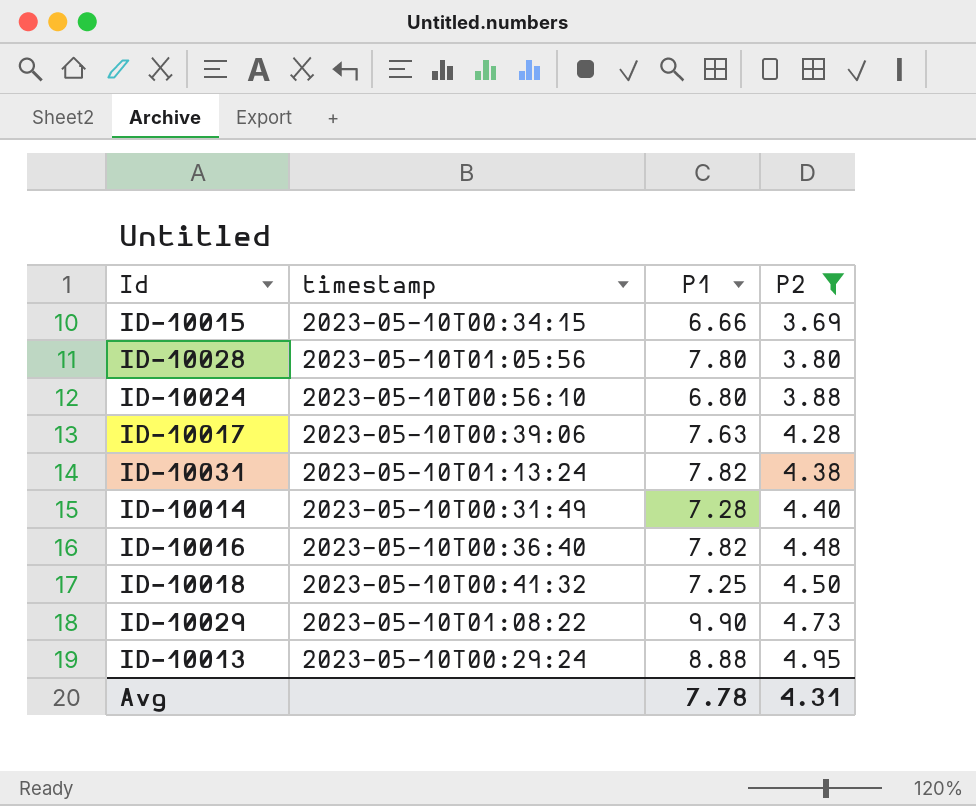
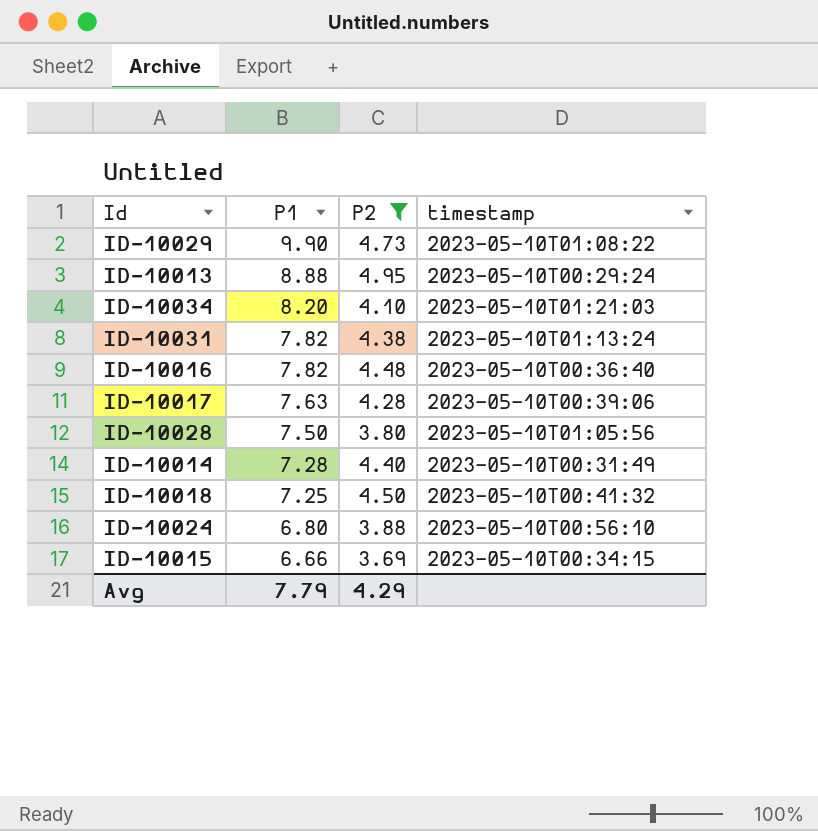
row order: P2 ascending -> P1 descending
column timestamp | position: 2 -> 4
row ID-10034: none -> 8.20 | 4.10 | 2023-05-10T01:21:03
ID-10028 | P1: 7.80 -> 7.50
Avg | P1: 7.78 -> 7.79
Avg | P2: 4.31 -> 4.29

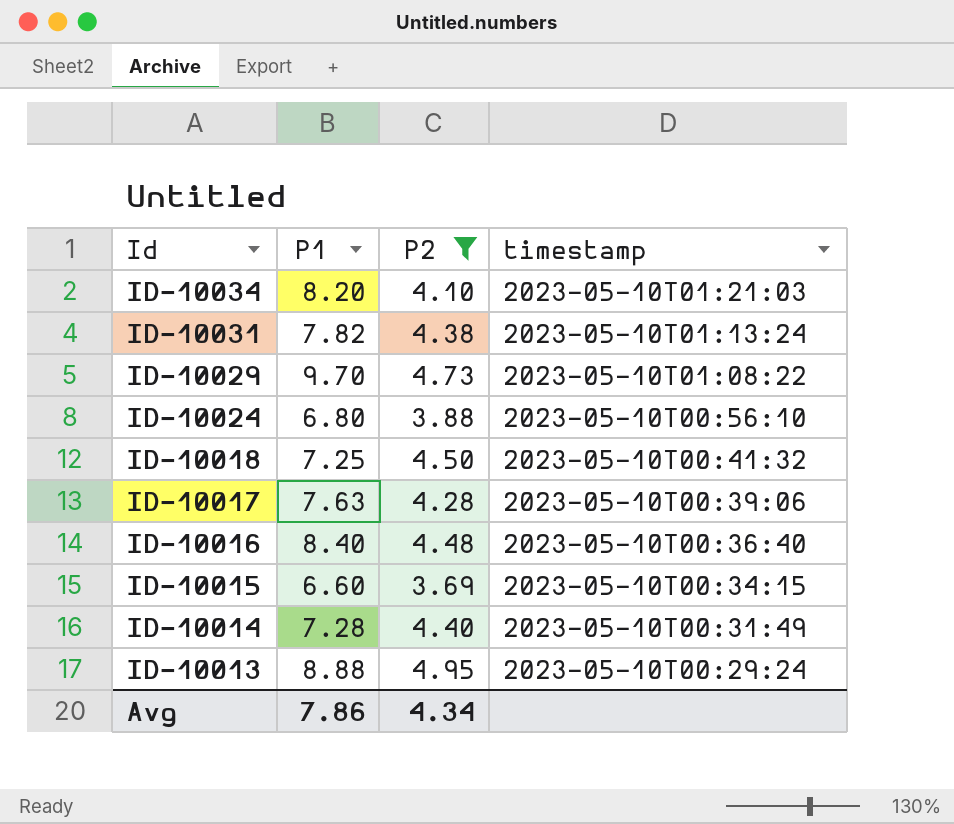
row order: P1 descending -> Id descending
row ID-10028: 7.50 | 3.80 | 2023-05-10T01:05:56 -> none
ID-10029 | P1: 9.90 -> 9.70
ID-10016 | P1: 7.82 -> 8.40
ID-10015 | P1: 6.66 -> 6.60
Avg | P1: 7.79 -> 7.86
Avg | P2: 4.29 -> 4.34

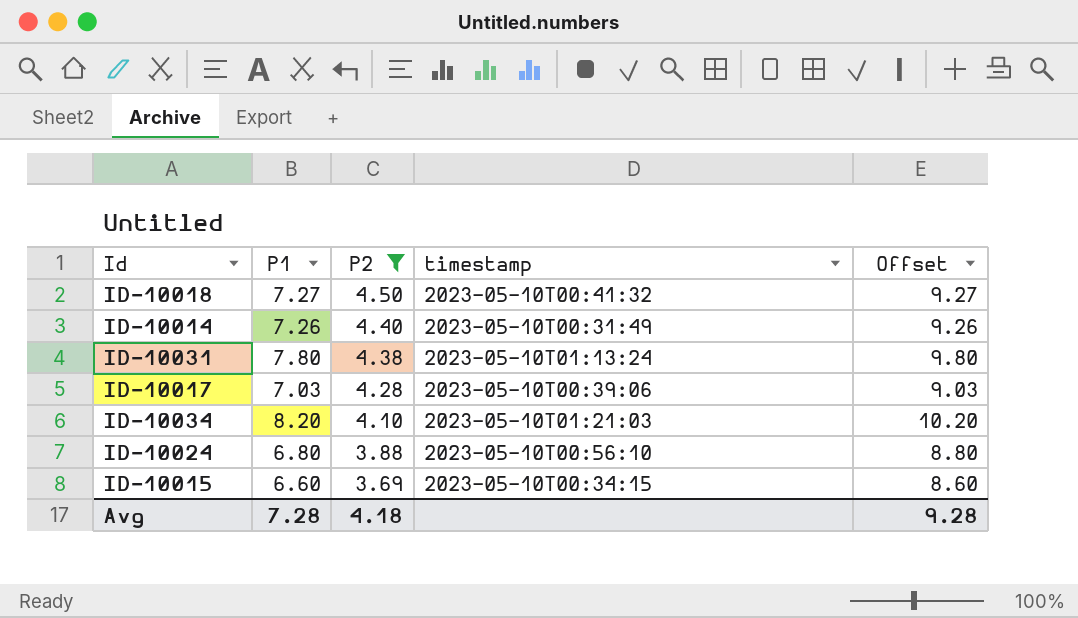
row order: Id descending -> P2 descending
column Offset | formula: none -> [P1] + 2
row ID-10029: 9.70 | 4.73 | 2023-05-10T01:08:22 -> none
row ID-10016: 8.40 | 4.48 | 2023-05-10T00:36:40 -> none
row ID-10013: 8.88 | 4.95 | 2023-05-10T00:29:24 -> none
ID-10018 | P1: 7.25 -> 7.27
ID-10014 | P1: 7.28 -> 7.26
ID-10031 | P1: 7.82 -> 7.80
ID-10017 | P1: 7.63 -> 7.03
Avg | P1: 7.86 -> 7.28
Avg | P2: 4.34 -> 4.18

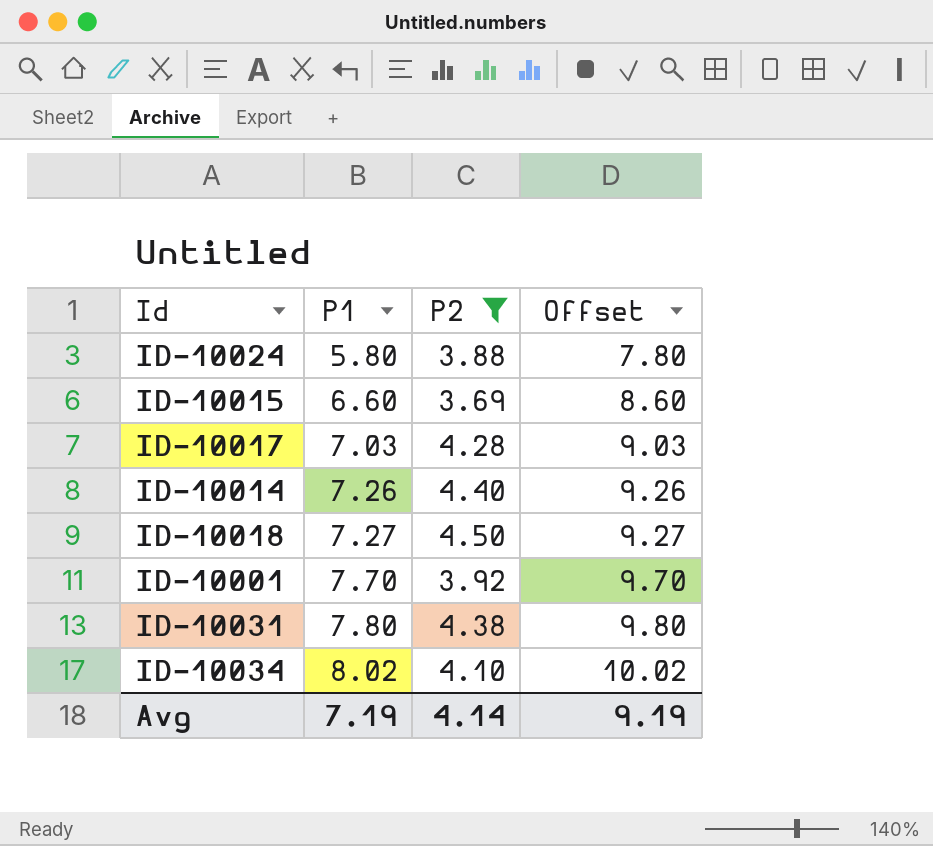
row order: P2 descending -> P1 ascending
column timestamp | position: 4 -> none
ID-10024 | P1: 6.80 -> 5.80
ID-10024 | Offset: 8.80 -> 7.80
row ID-10001: none -> 7.70 | 3.92 | 9.70
ID-10034 | P1: 8.20 -> 8.02
ID-10034 | Offset: 10.20 -> 10.02
Avg | P1: 7.28 -> 7.19
Avg | P2: 4.18 -> 4.14
Avg | Offset: 9.28 -> 9.19

